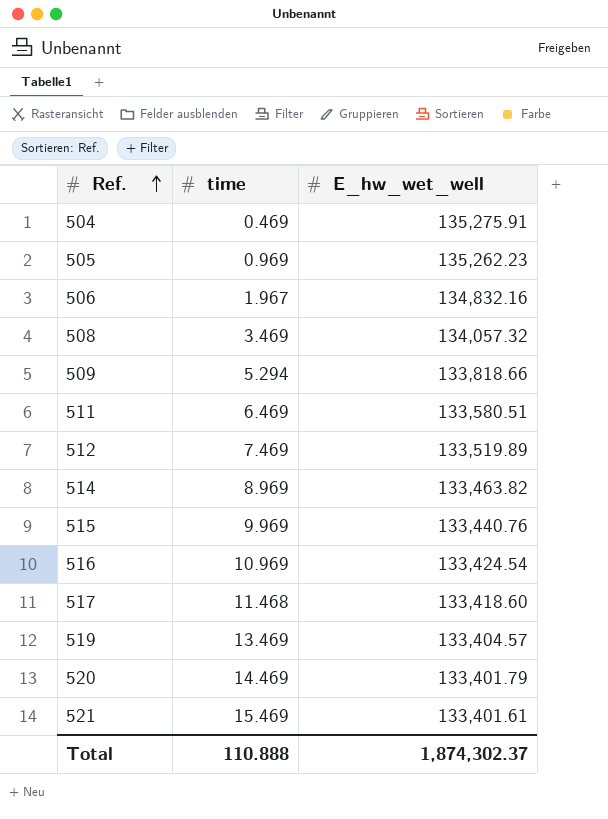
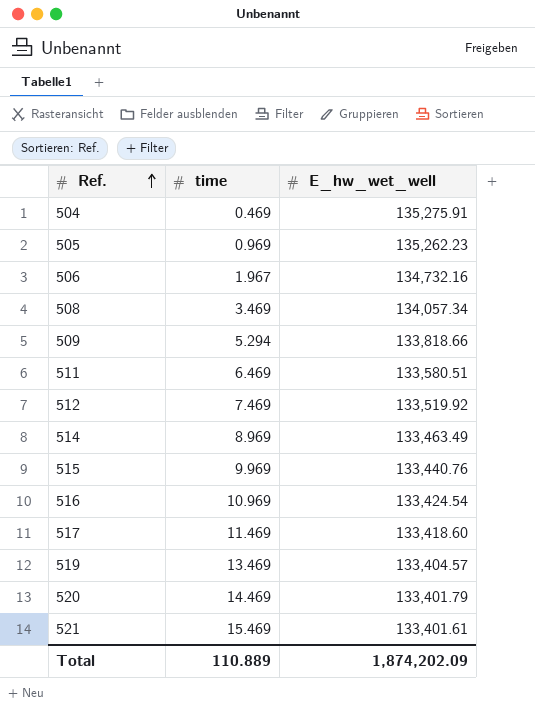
506 | E_hw_wet_well: 134,832.16 -> 134,732.16
508 | E_hw_wet_well: 134,057.32 -> 134,057.34
512 | E_hw_wet_well: 133,519.89 -> 133,519.92
514 | E_hw_wet_well: 133,463.82 -> 133,463.49
517 | time: 11.468 -> 11.469
Total | time: 110.888 -> 110.889
Total | E_hw_wet_well: 1,874,302.37 -> 1,874,202.09

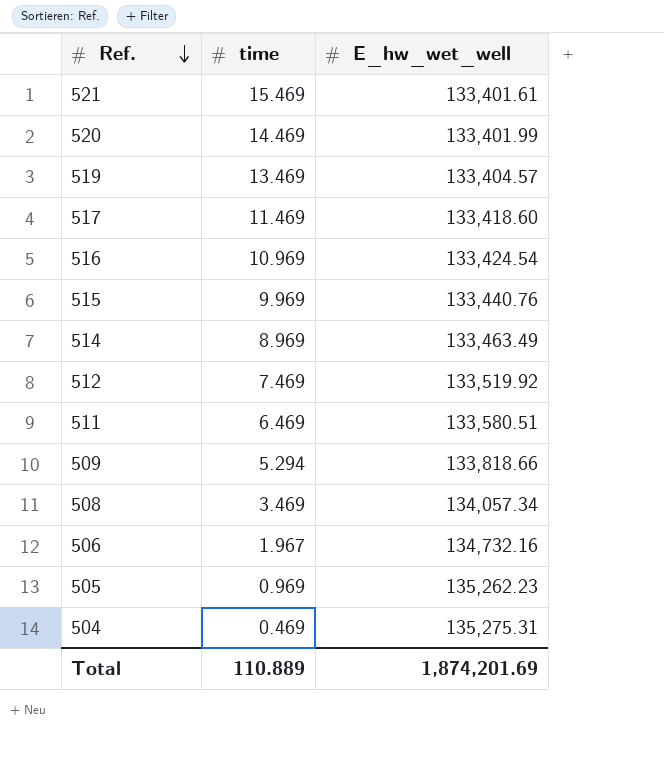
row order: Ref. ascending -> Ref. descending
520 | E_hw_wet_well: 133,401.79 -> 133,401.99
504 | E_hw_wet_well: 135,275.91 -> 135,275.31
Total | E_hw_wet_well: 1,874,202.09 -> 1,874,201.69

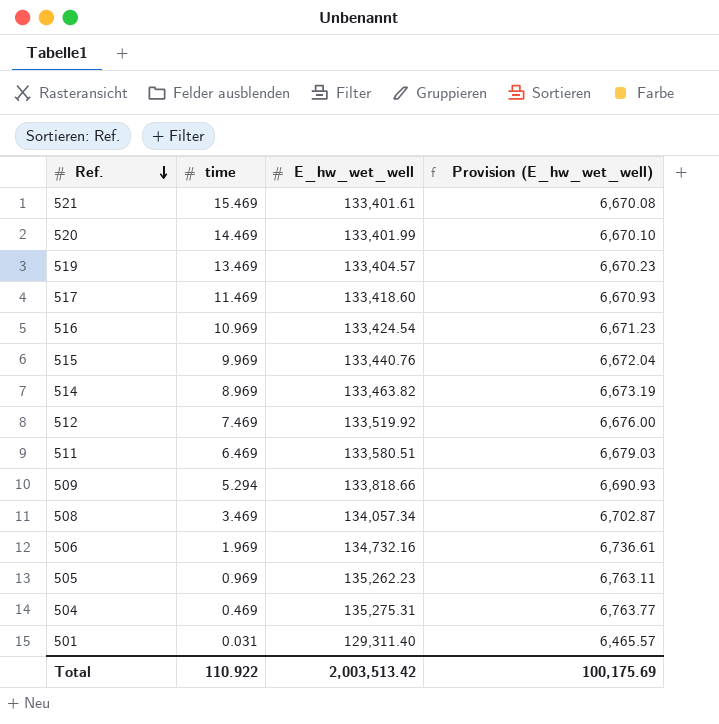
column Provision (E_hw_wet_well) | formula: none -> [E_hw_wet_well] * 0.05
514 | E_hw_wet_well: 133,463.49 -> 133,463.82
506 | time: 1.967 -> 1.969
row 501: none -> 0.031 | 129,311.40 | 6,465.57
Total | time: 110.889 -> 110.922
Total | E_hw_wet_well: 1,874,201.69 -> 2,003,513.42

